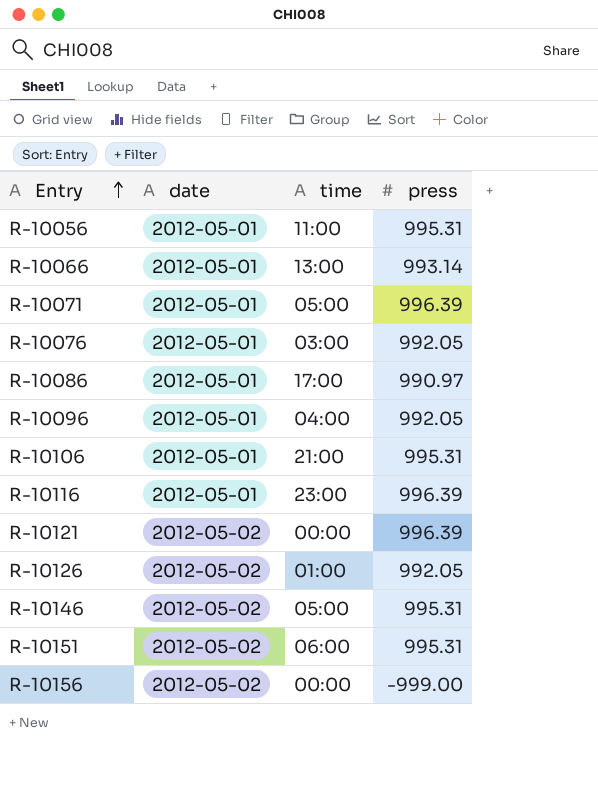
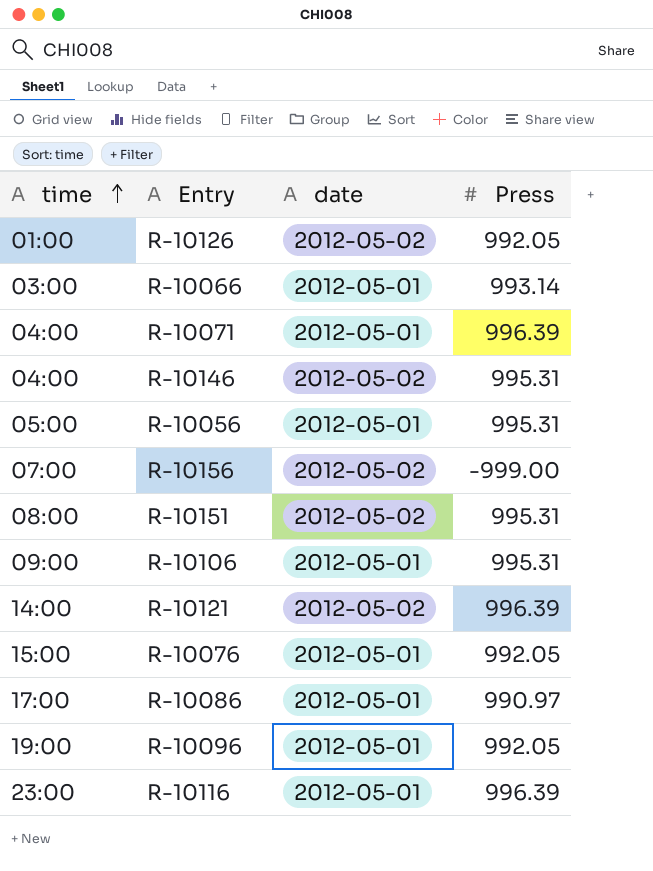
row order: Entry ascending -> time ascending
column time | position: 3 -> 1
column name: press -> Press
R-10066 | time: 13:00 -> 03:00
R-10071 | time: 05:00 -> 04:00
R-10146 | time: 05:00 -> 04:00
R-10056 | time: 11:00 -> 05:00
R-10156 | time: 00:00 -> 07:00
R-10151 | time: 06:00 -> 08:00
R-10106 | time: 21:00 -> 09:00
R-10121 | time: 00:00 -> 14:00
R-10076 | time: 03:00 -> 15:00
R-10096 | time: 04:00 -> 19:00

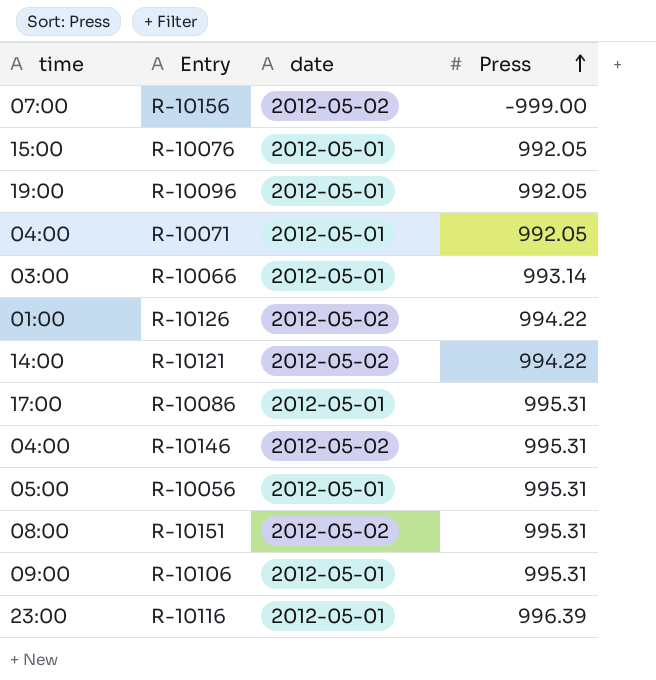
row order: time ascending -> Press ascending
R-10071 | Press: 996.39 -> 992.05
R-10126 | Press: 992.05 -> 994.22
R-10121 | Press: 996.39 -> 994.22
R-10086 | Press: 990.97 -> 995.31

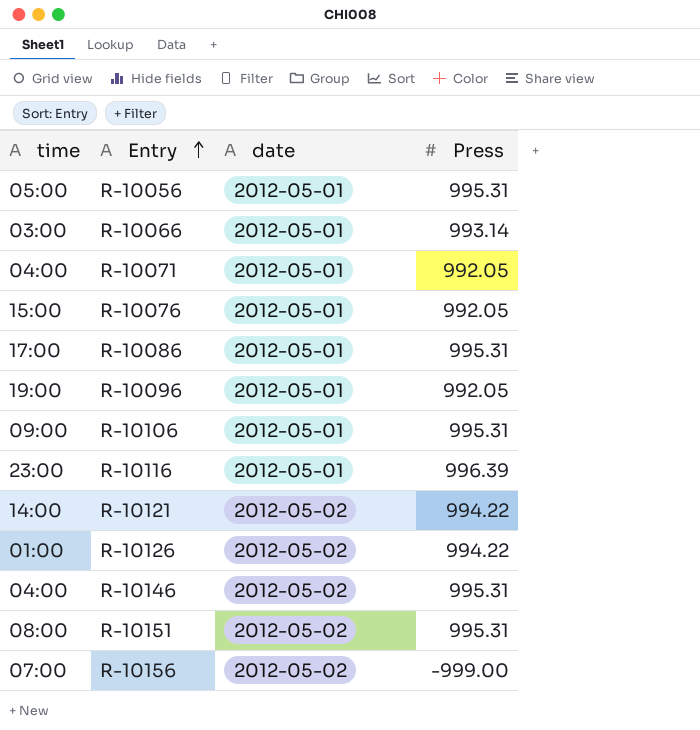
row order: Press ascending -> Entry ascending

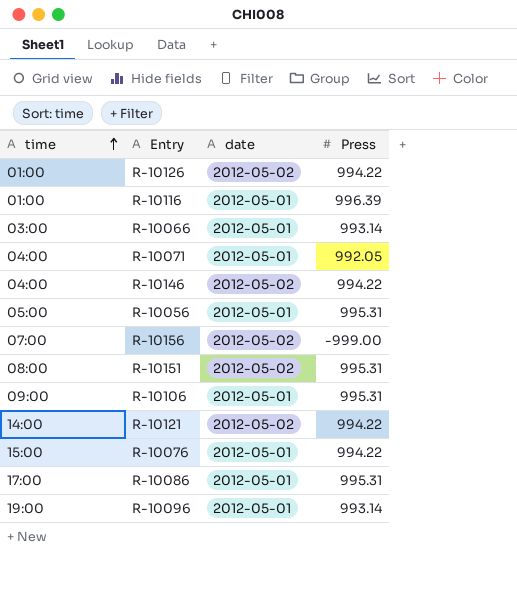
row order: Entry ascending -> time ascending
R-10116 | time: 23:00 -> 01:00
R-10146 | Press: 995.31 -> 994.22
R-10076 | Press: 992.05 -> 994.22
R-10096 | Press: 992.05 -> 993.14

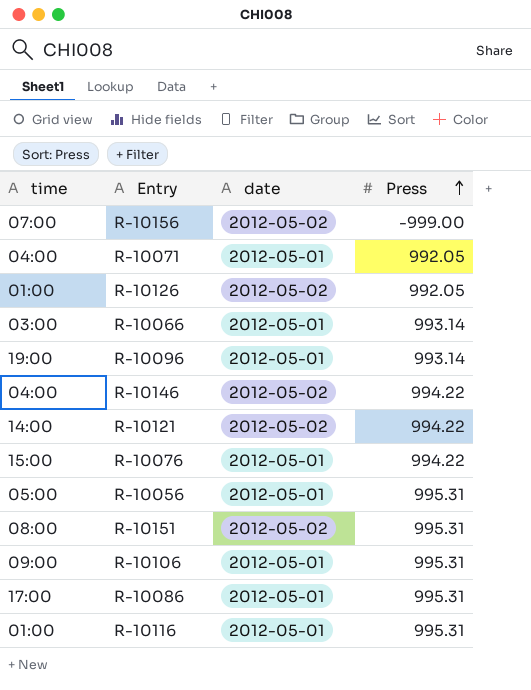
row order: time ascending -> Press ascending
R-10126 | Press: 994.22 -> 992.05
R-10116 | Press: 996.39 -> 995.31

